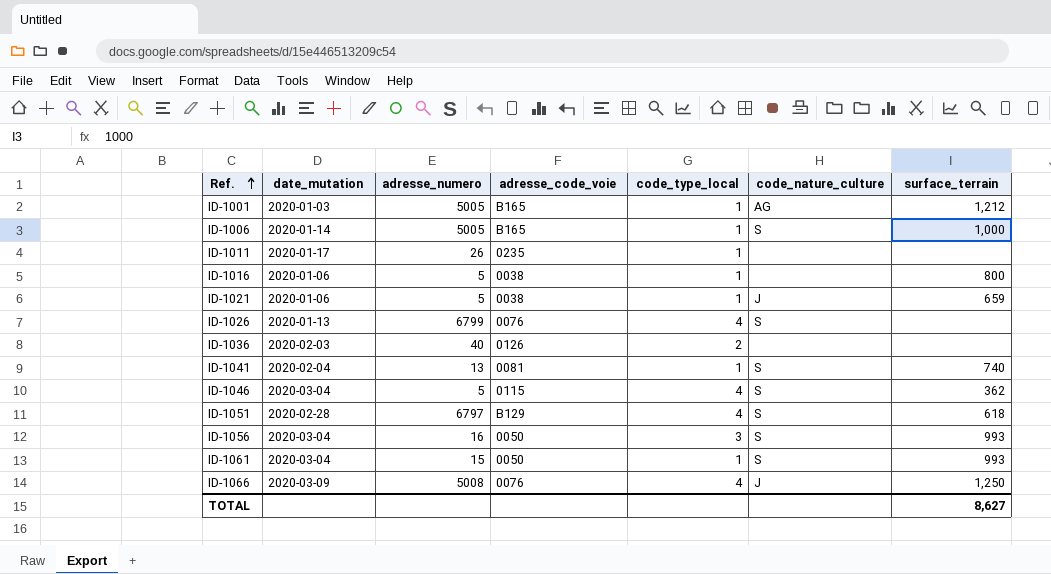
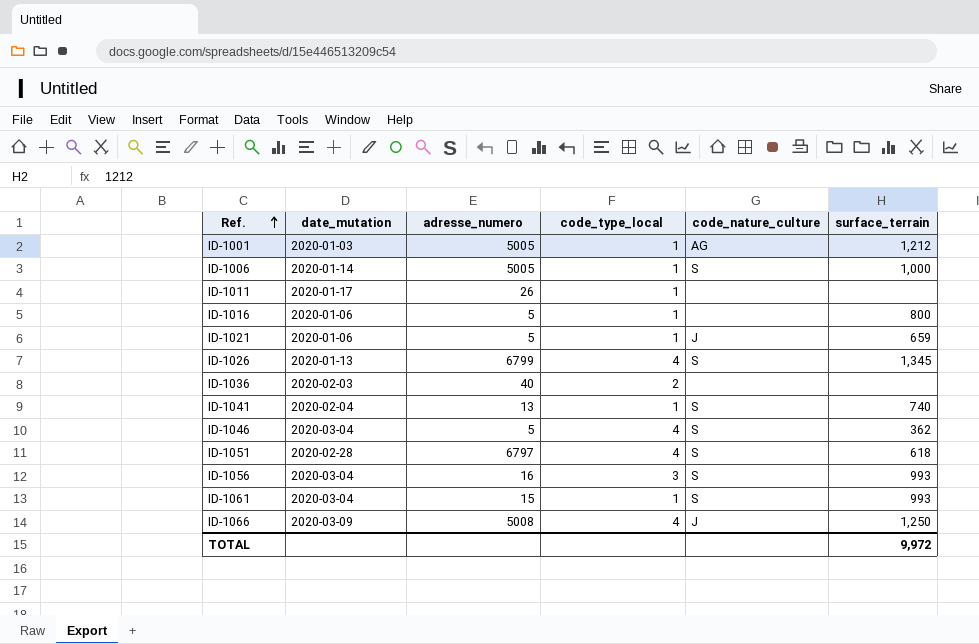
column adresse_code_voie | position: 4 -> none
ID-1026 | surface_terrain: none -> 1,345
TOTAL | surface_terrain: 8,627 -> 9,972

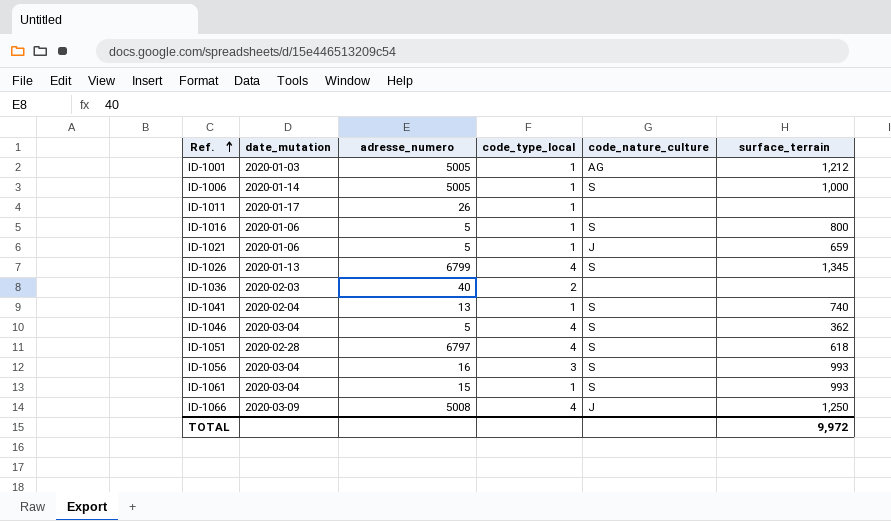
ID-1016 | code_nature_culture: none -> S

